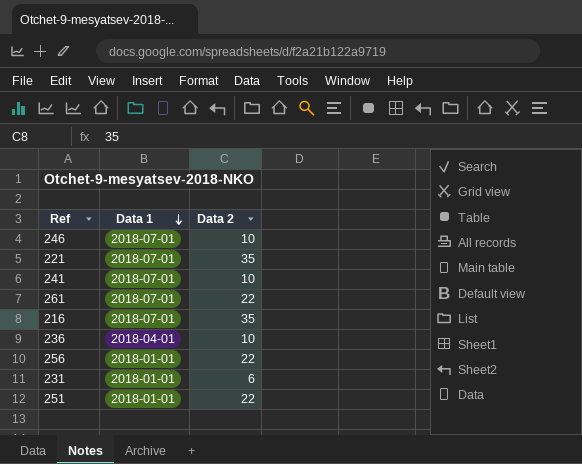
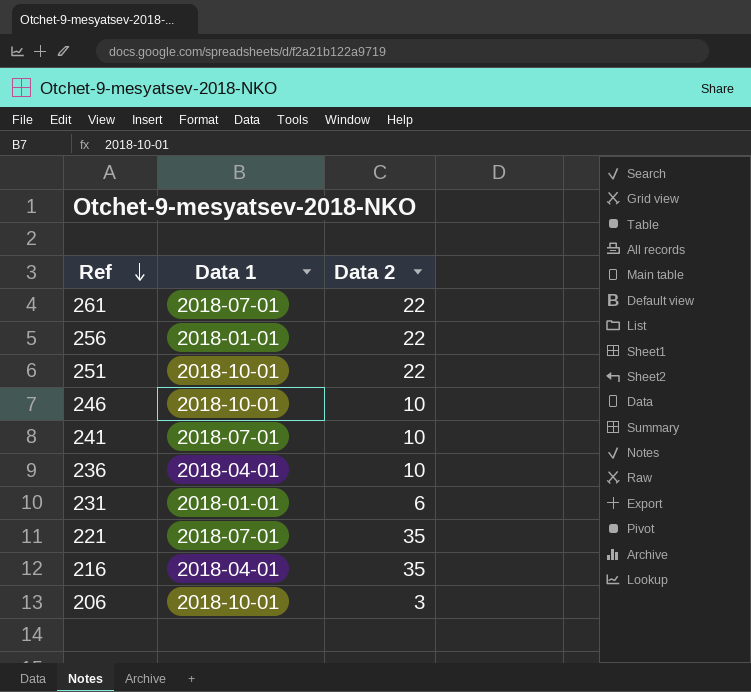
row order: Data 1 descending -> Ref descending
251 | Data 1: 2018-01-01 -> 2018-10-01
246 | Data 1: 2018-07-01 -> 2018-10-01
216 | Data 1: 2018-07-01 -> 2018-04-01
row 206: none -> 2018-10-01 | 3

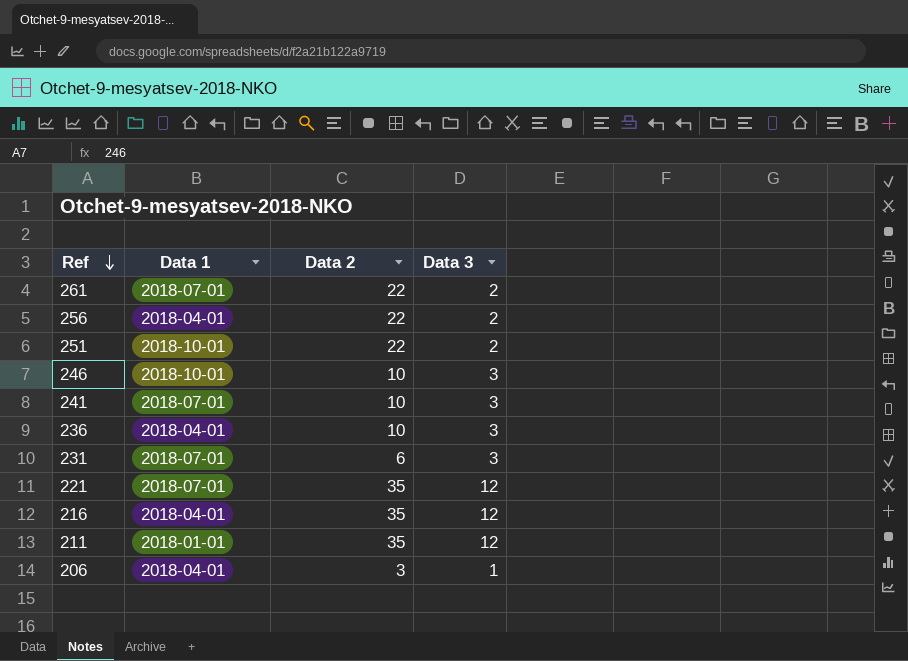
column Data 3 | position: none -> 4
256 | Data 1: 2018-01-01 -> 2018-04-01
231 | Data 1: 2018-01-01 -> 2018-07-01
row 211: none -> 2018-01-01 | 35 | 12
206 | Data 1: 2018-10-01 -> 2018-04-01

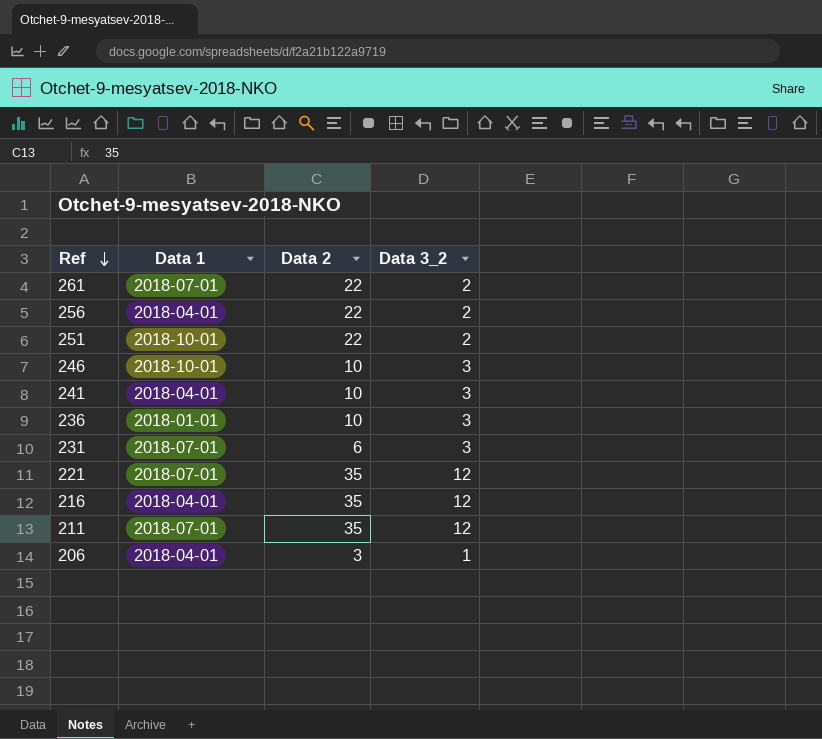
column name: Data 3 -> Data 3_2
241 | Data 1: 2018-07-01 -> 2018-04-01
236 | Data 1: 2018-04-01 -> 2018-01-01
211 | Data 1: 2018-01-01 -> 2018-07-01

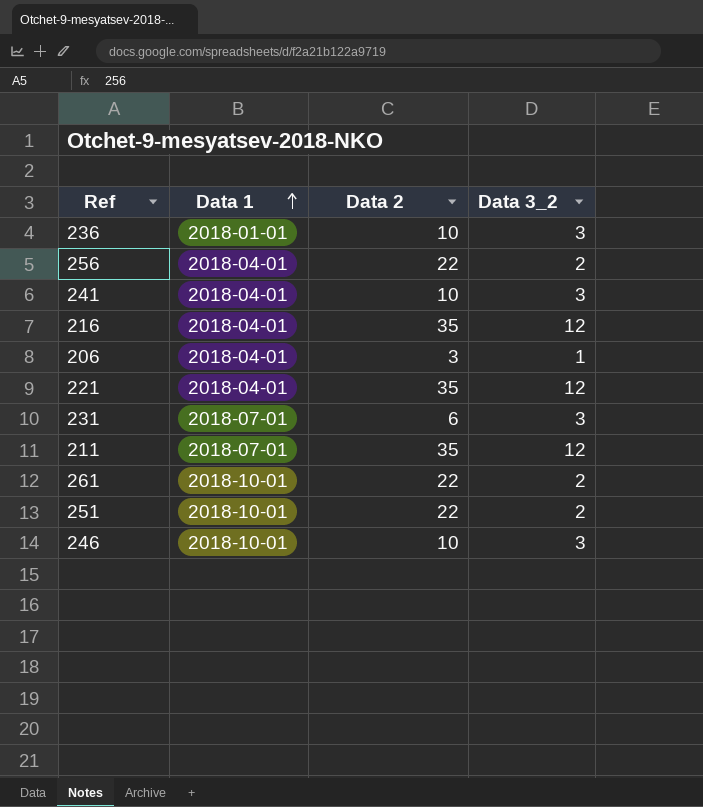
row order: Ref descending -> Data 1 ascending
221 | Data 1: 2018-07-01 -> 2018-04-01
261 | Data 1: 2018-07-01 -> 2018-10-01

